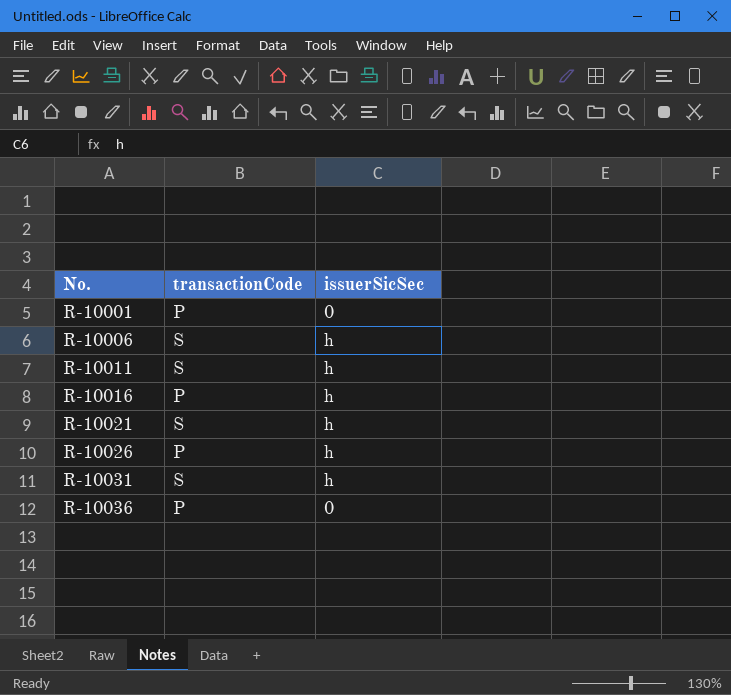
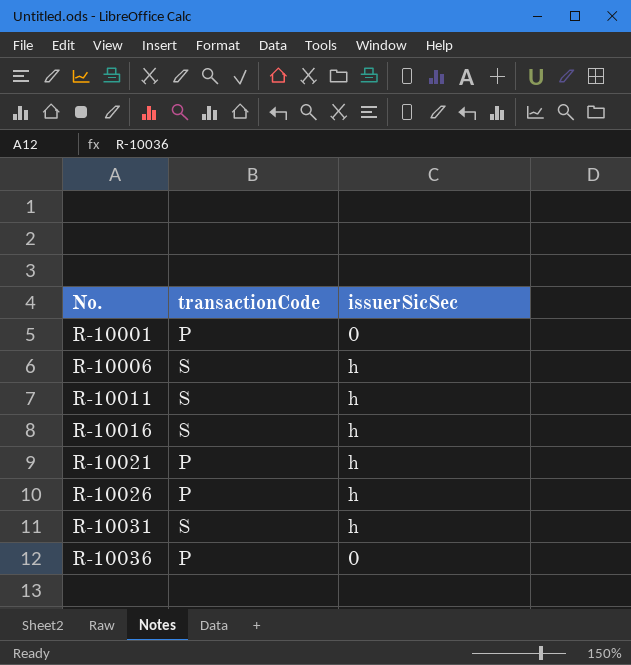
R-10016 | transactionCode: P -> S
R-10021 | transactionCode: S -> P

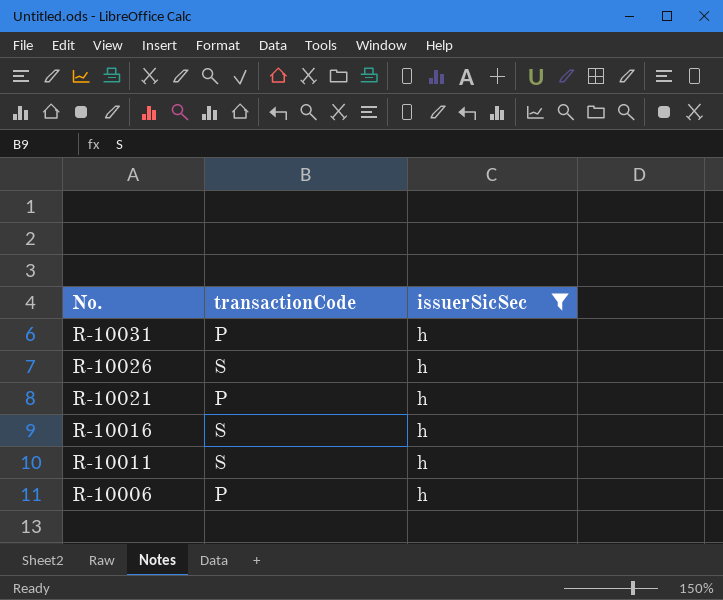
filter: none -> issuerSicSec = h
row order: No. ascending -> No. descending
R-10031 | transactionCode: S -> P
R-10026 | transactionCode: P -> S
R-10006 | transactionCode: S -> P

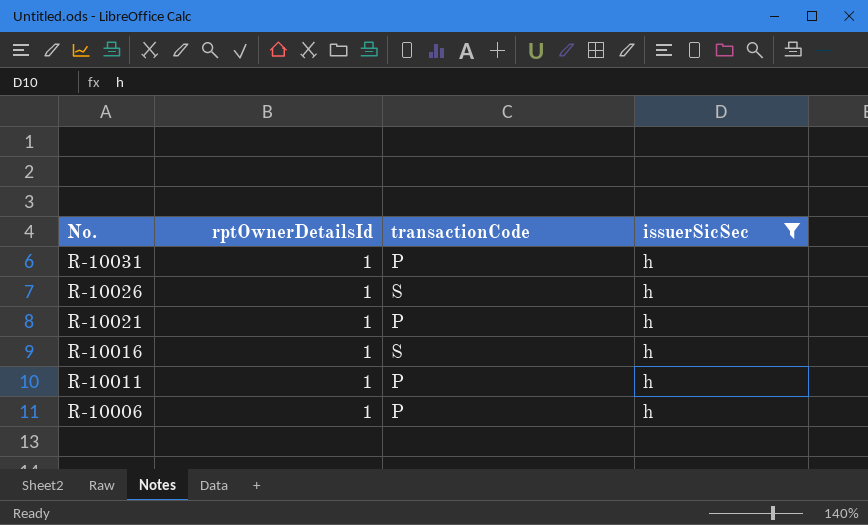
column rptOwnerDetailsId | position: none -> 2
R-10011 | transactionCode: S -> P

